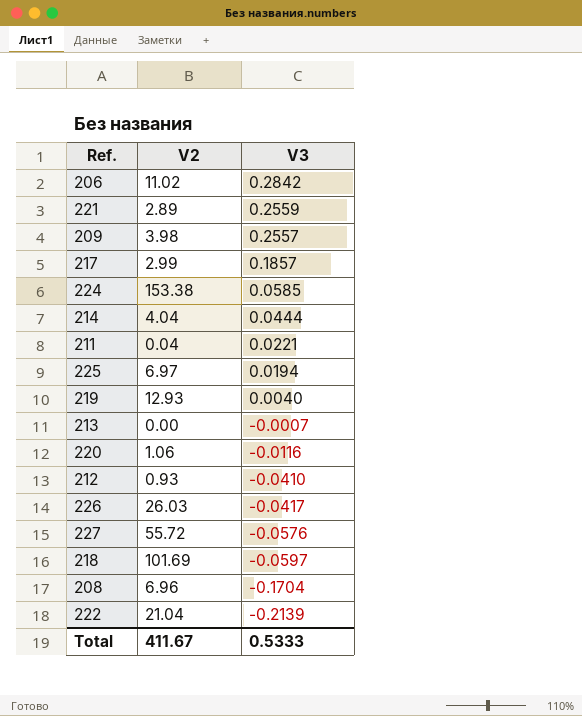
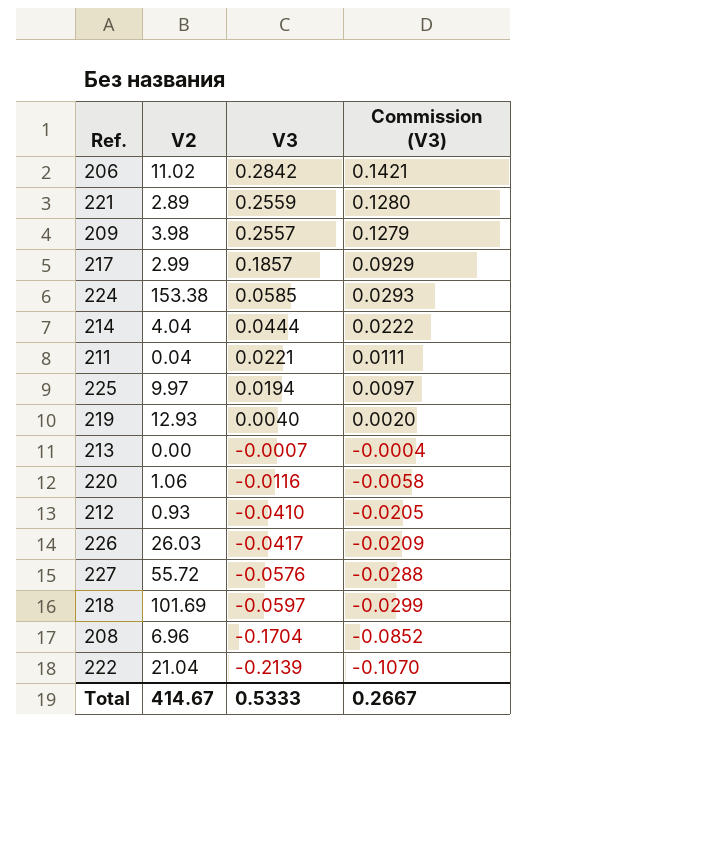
column Commission (V3) | formula: none -> [V3] * 0.5
225 | V2: 6.97 -> 9.97
Total | V2: 411.67 -> 414.67

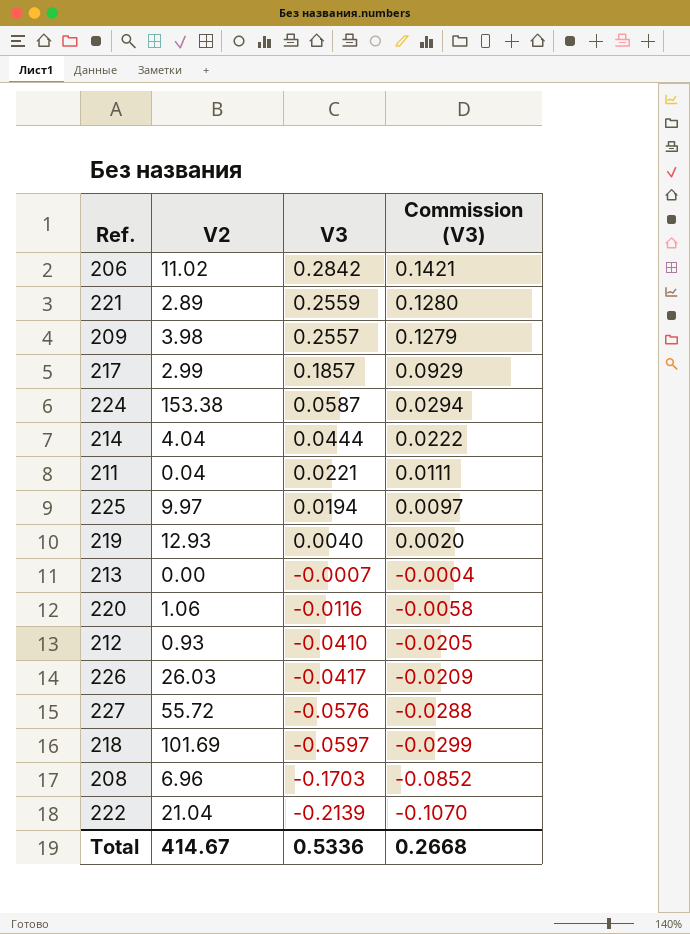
224 | V3: 0.0585 -> 0.0587
224 | Commission (V3): 0.0293 -> 0.0294
208 | V3: -0.1704 -> -0.1703
Total | V3: 0.5333 -> 0.5336
Total | Commission (V3): 0.2667 -> 0.2668

